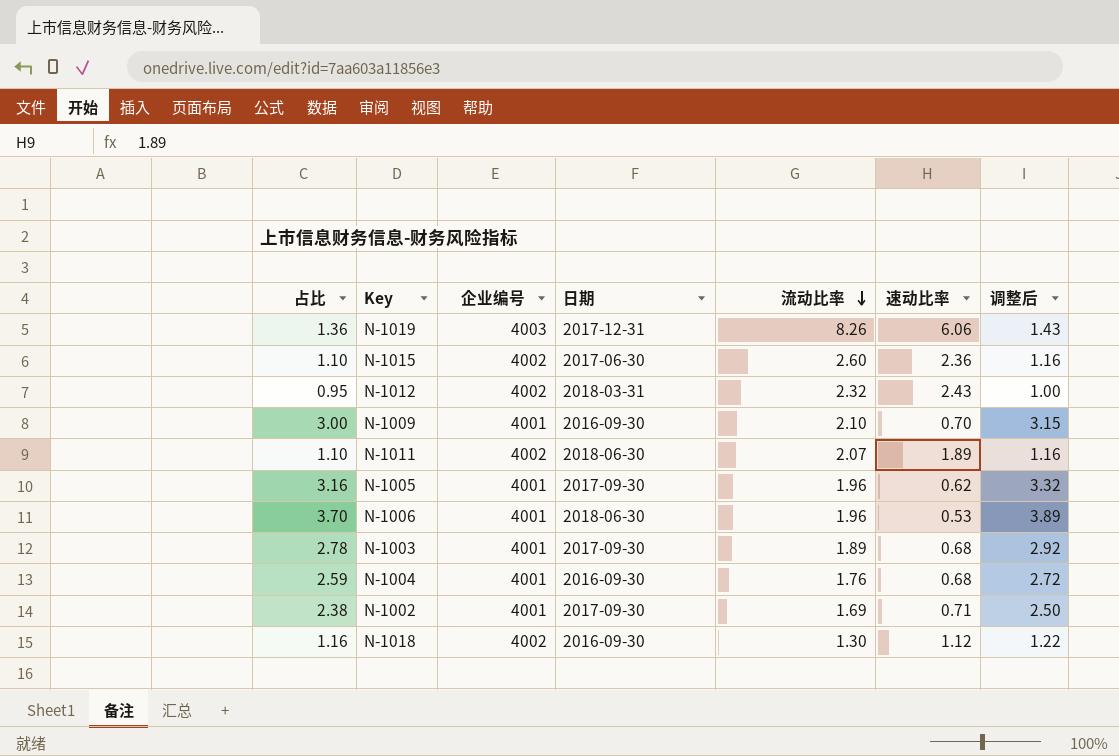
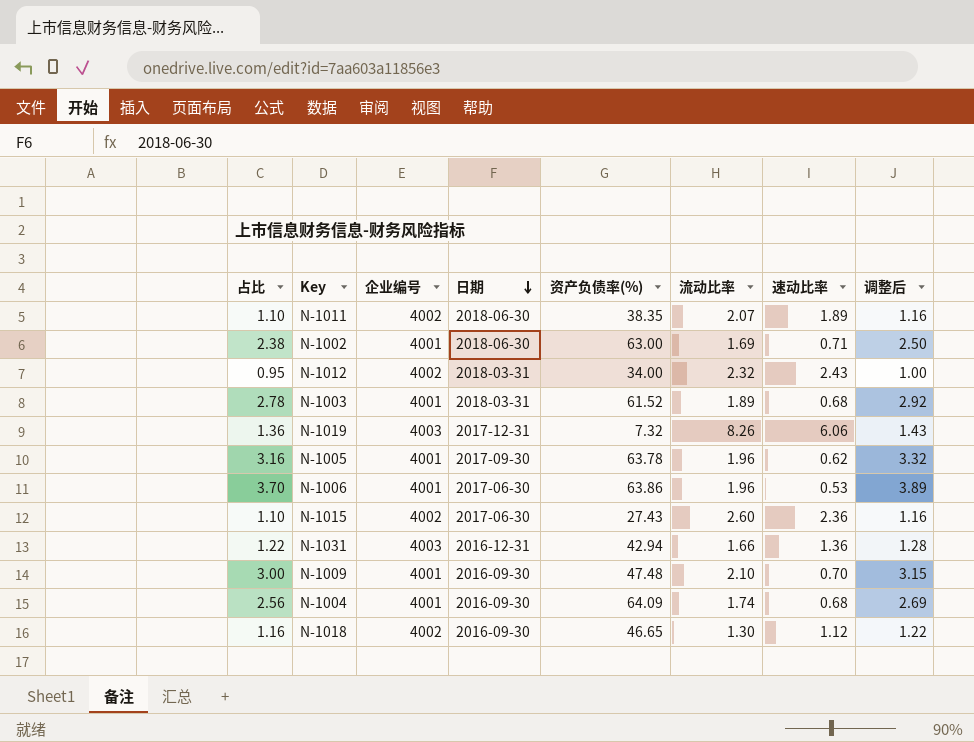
row order: 流动比率 descending -> 日期 descending
column 资产负债率(%) | position: none -> 5
N-1002 | 日期: 2017-09-30 -> 2018-06-30
N-1003 | 日期: 2017-09-30 -> 2018-03-31
N-1006 | 日期: 2018-06-30 -> 2017-06-30
row N-1031: none -> 1.22 | 4003 | 2016-12-31 | 42.94 | 1.66 | 1.36 | 1.28
N-1004 | 占比: 2.59 -> 2.56
N-1004 | 流动比率: 1.76 -> 1.74
N-1004 | 调整后: 2.72 -> 2.69

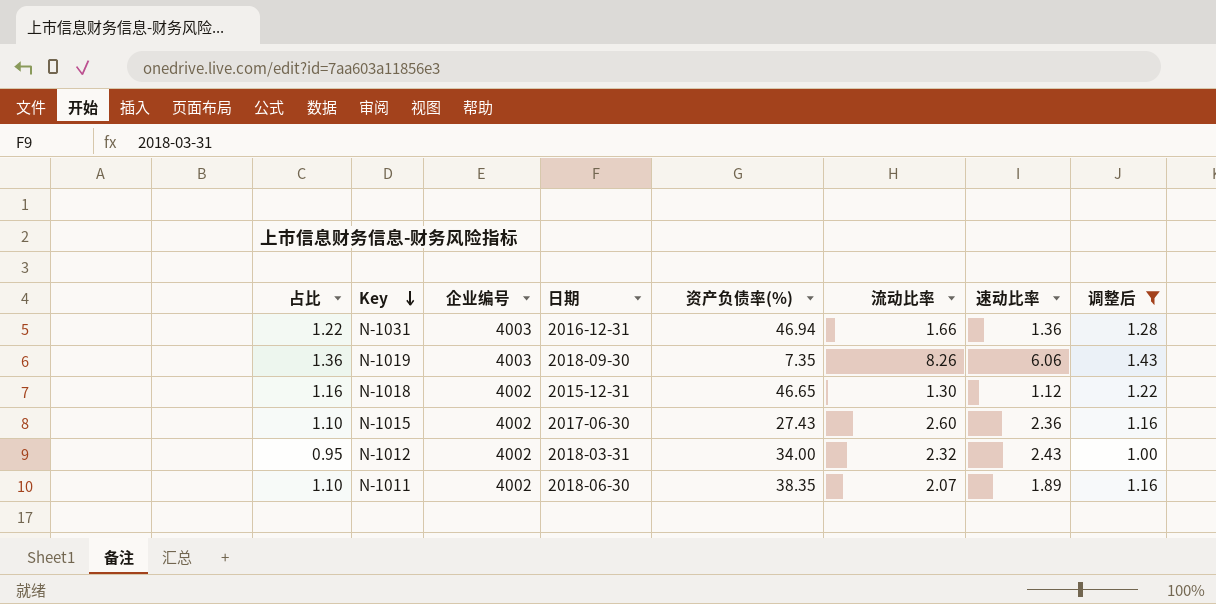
filter: none -> 调整后 <= 1.43
row order: 日期 descending -> Key descending
N-1031 | 资产负债率(%): 42.94 -> 46.94
N-1019 | 日期: 2017-12-31 -> 2018-09-30
N-1019 | 资产负债率(%): 7.32 -> 7.35
N-1018 | 日期: 2016-09-30 -> 2015-12-31

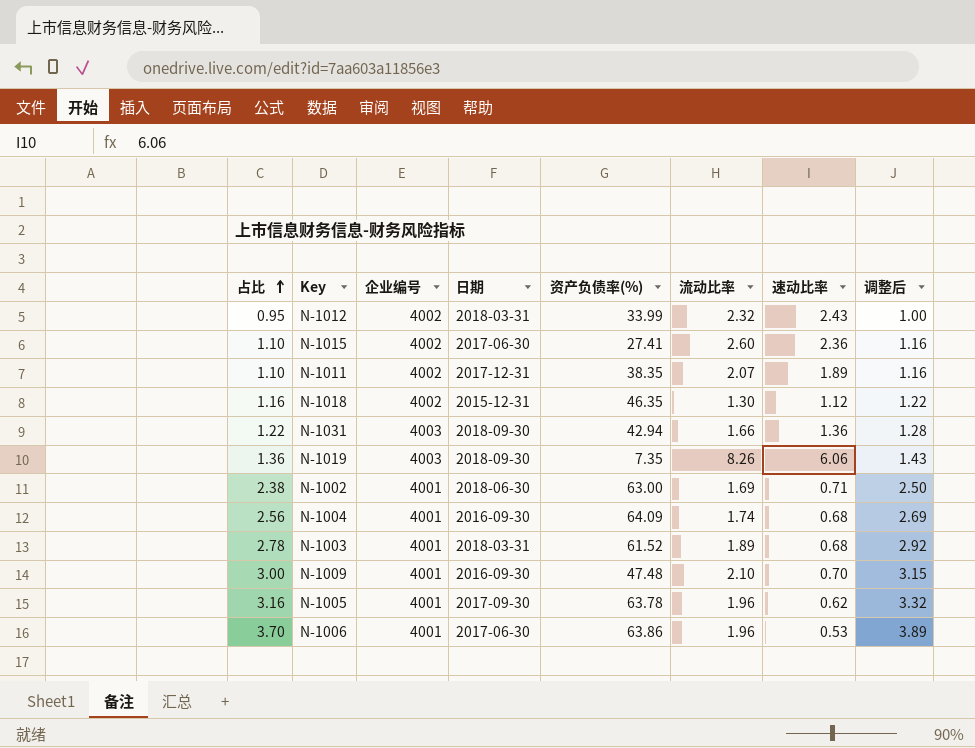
filter: 调整后 <= 1.43 -> none
row order: Key descending -> 占比 ascending
N-1012 | 资产负债率(%): 34.00 -> 33.99
N-1015 | 资产负债率(%): 27.43 -> 27.41
N-1011 | 日期: 2018-06-30 -> 2017-12-31
N-1018 | 资产负债率(%): 46.65 -> 46.35
N-1031 | 日期: 2016-12-31 -> 2018-09-30
N-1031 | 资产负债率(%): 46.94 -> 42.94

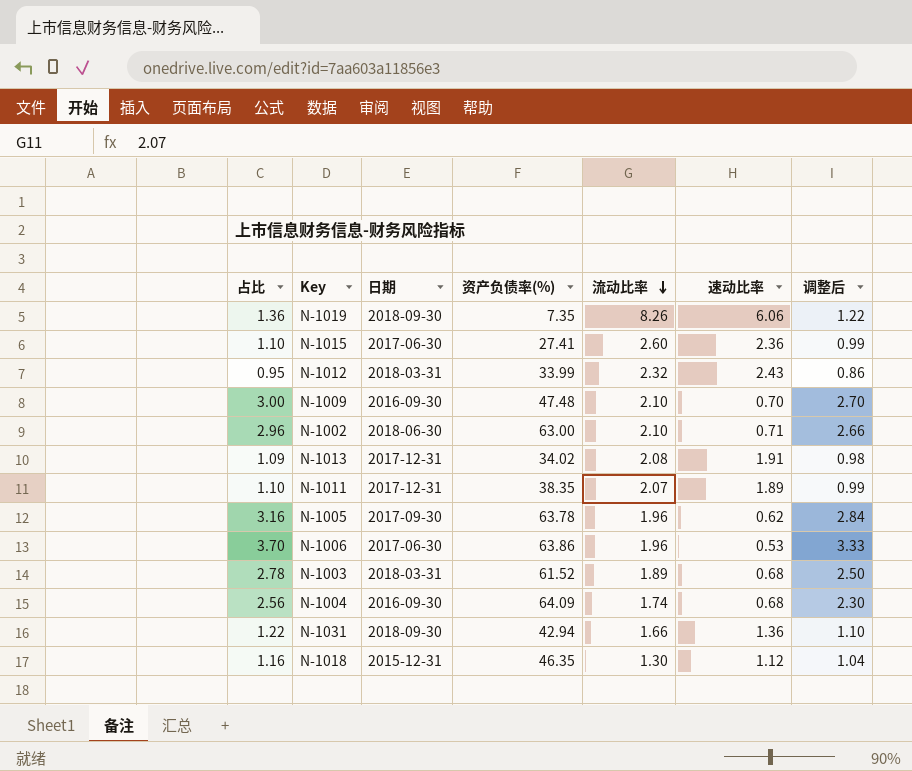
row order: 占比 ascending -> 流动比率 descending
column 企业编号 | position: 3 -> none
column 调整后 | formula: [占比] * 1.05 -> [占比] * 0.9
N-1002 | 占比: 2.38 -> 2.96
N-1002 | 流动比率: 1.69 -> 2.10
row N-1013: none -> 1.09 | 2017-12-31 | 34.02 | 2.08 | 1.91 | 0.98

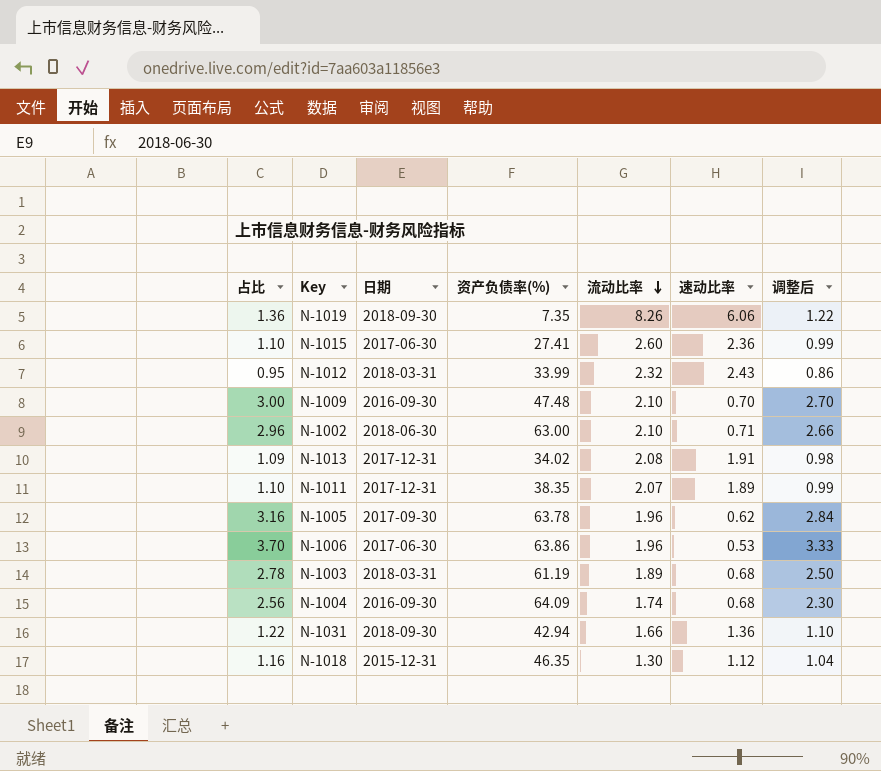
N-1003 | 资产负债率(%): 61.52 -> 61.19

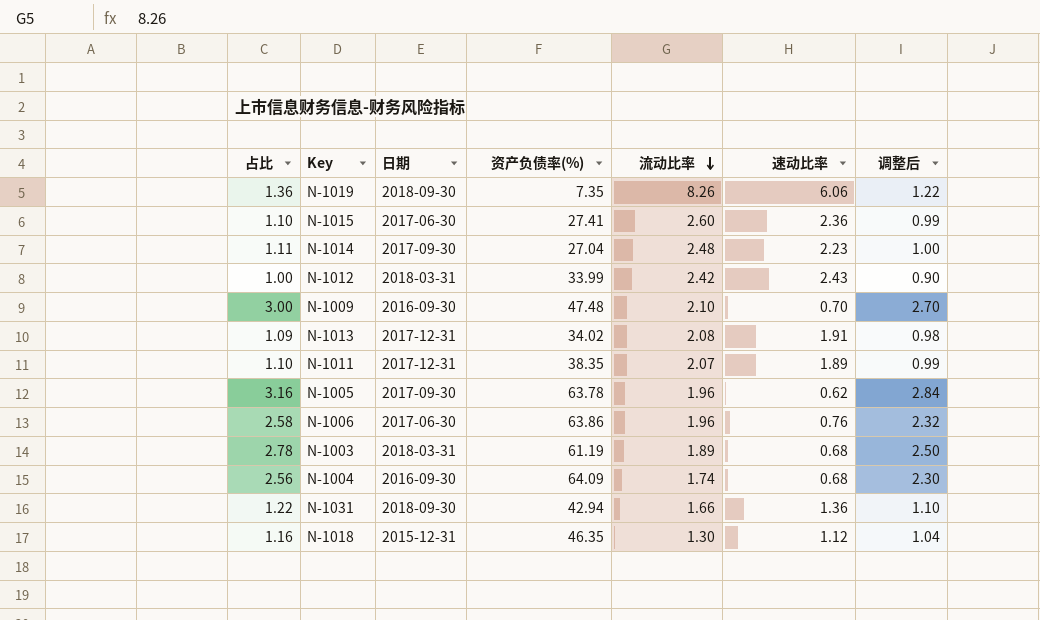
row N-1002: 2.96 | 2018-06-30 | 63.00 | 2.10 | 0.71 | 2.66 -> none
row N-1014: none -> 1.11 | 2017-09-30 | 27.04 | 2.48 | 2.23 | 1.00
N-1012 | 占比: 0.95 -> 1.00
N-1012 | 流动比率: 2.32 -> 2.42
N-1012 | 调整后: 0.86 -> 0.90
N-1006 | 占比: 3.70 -> 2.58
N-1006 | 速动比率: 0.53 -> 0.76
N-1006 | 调整后: 3.33 -> 2.32

